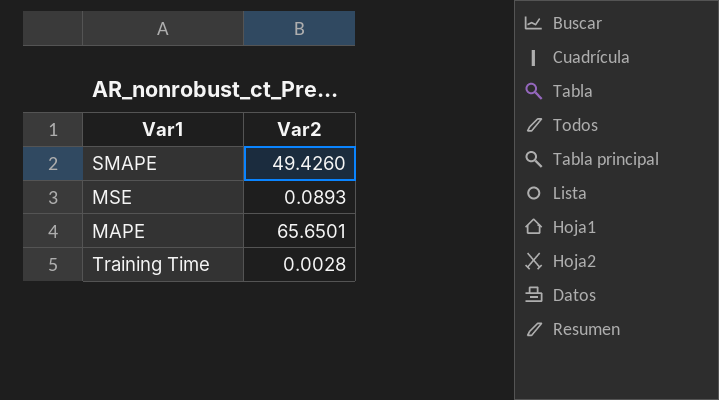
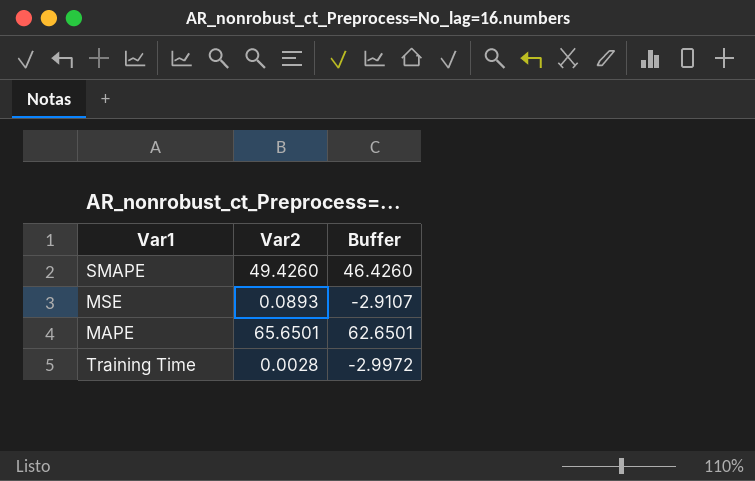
column Buffer | formula: none -> [Var2] - 3

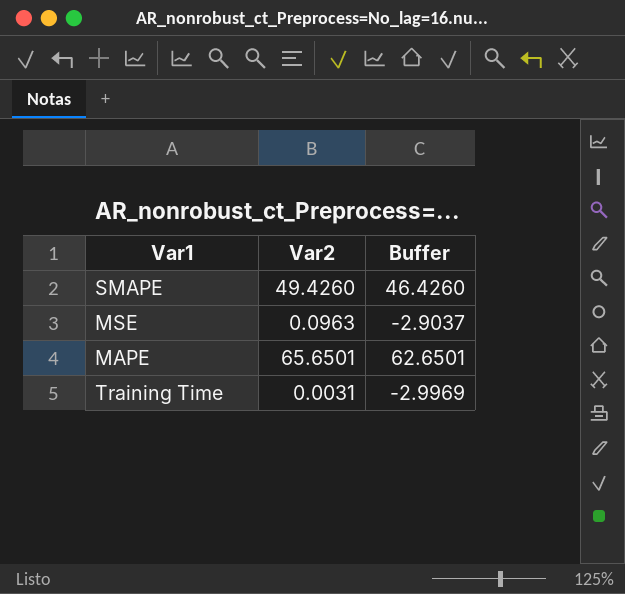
MSE | Var2: 0.0893 -> 0.0963
MSE | Buffer: -2.9107 -> -2.9037
Training Time | Var2: 0.0028 -> 0.0031
Training Time | Buffer: -2.9972 -> -2.9969

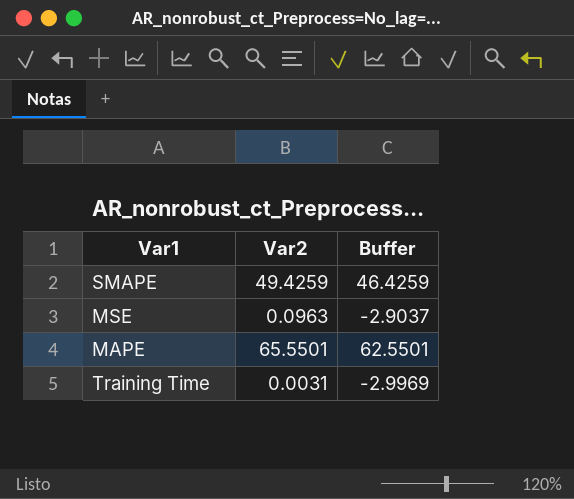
SMAPE | Var2: 49.4260 -> 49.4259
SMAPE | Buffer: 46.4260 -> 46.4259
MAPE | Var2: 65.6501 -> 65.5501
MAPE | Buffer: 62.6501 -> 62.5501

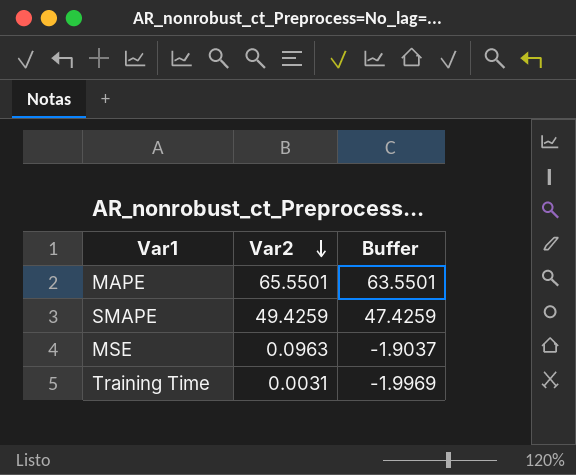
row order: none -> Var2 descending
column Buffer | formula: [Var2] - 3 -> [Var2] - 2

